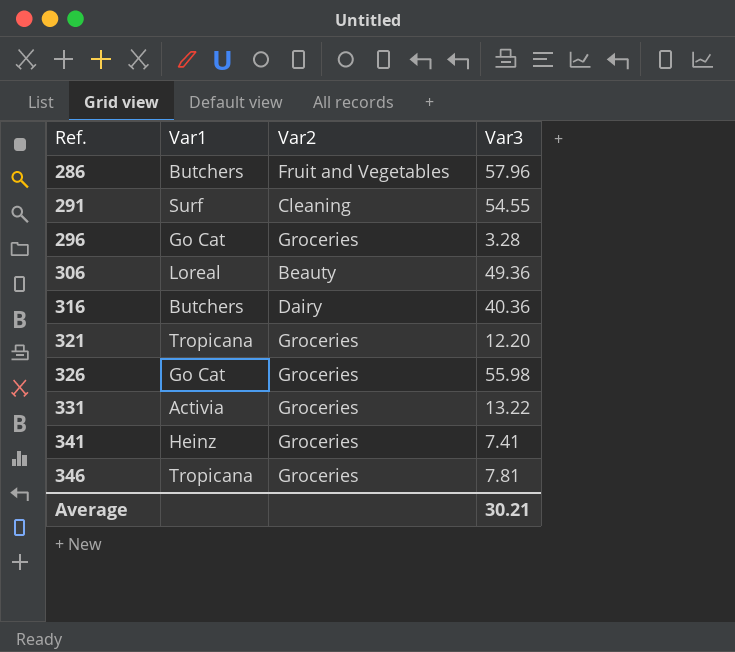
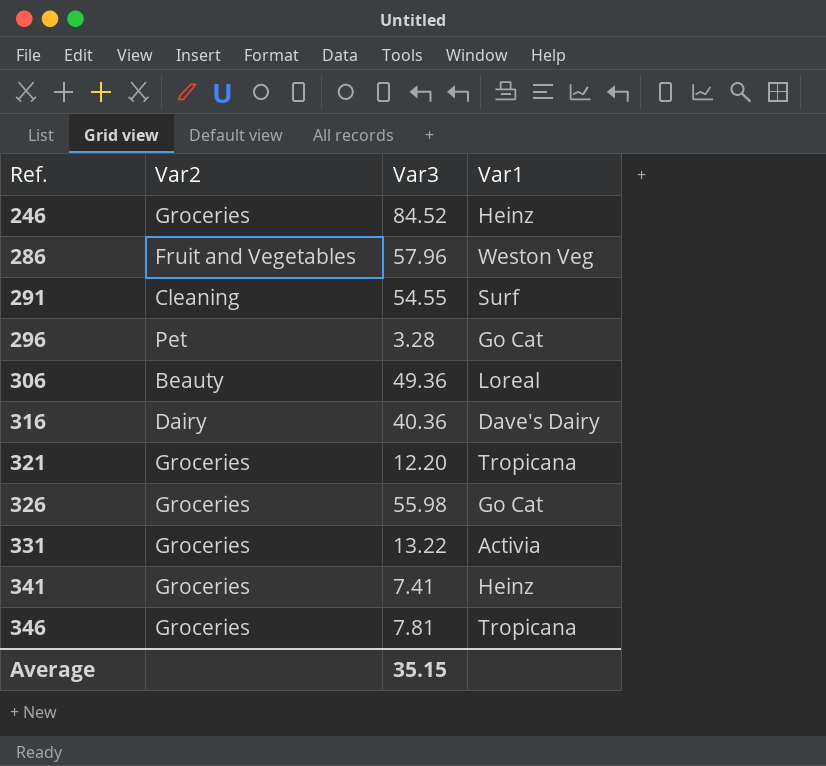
column Var1 | position: 2 -> 4
row 246: none -> Groceries | 84.52 | Heinz
286 | Var1: Butchers -> Weston Veg
296 | Var2: Groceries -> Pet
316 | Var1: Butchers -> Dave's Dairy
Average | Var3: 30.21 -> 35.15

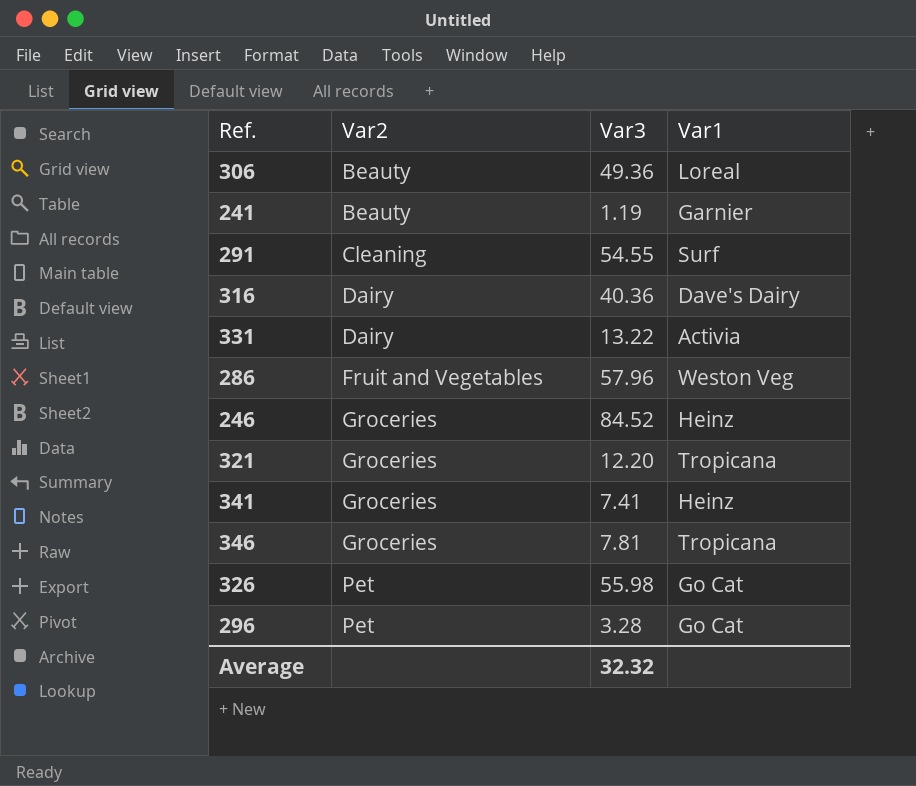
row order: Ref. ascending -> Var2 ascending
row 241: none -> Beauty | 1.19 | Garnier
331 | Var2: Groceries -> Dairy
326 | Var2: Groceries -> Pet
Average | Var3: 35.15 -> 32.32

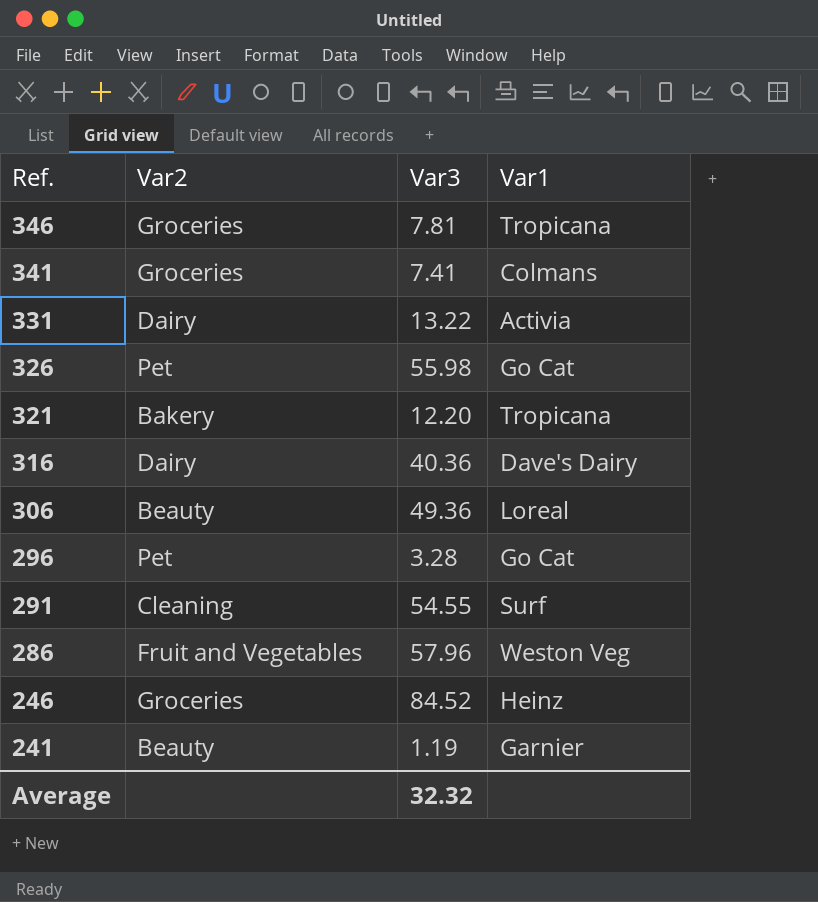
row order: Var2 ascending -> Ref. descending
341 | Var1: Heinz -> Colmans
321 | Var2: Groceries -> Bakery

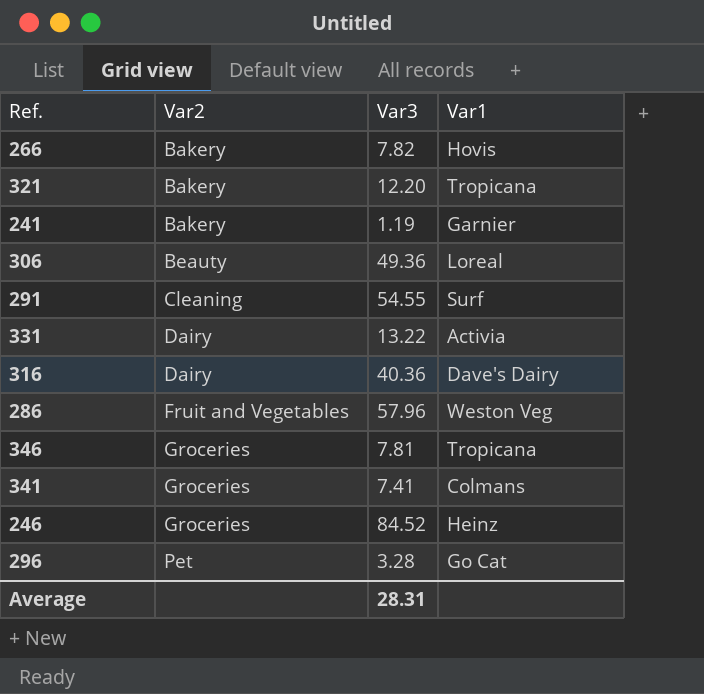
row order: Ref. descending -> Var2 ascending
row 326: Pet | 55.98 | Go Cat -> none
row 266: none -> Bakery | 7.82 | Hovis
241 | Var2: Beauty -> Bakery
Average | Var3: 32.32 -> 28.31

